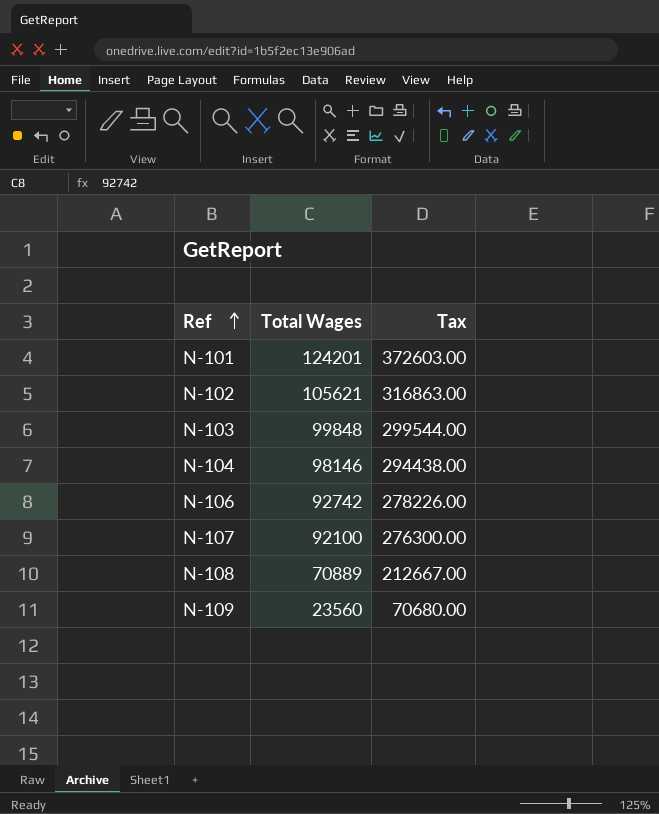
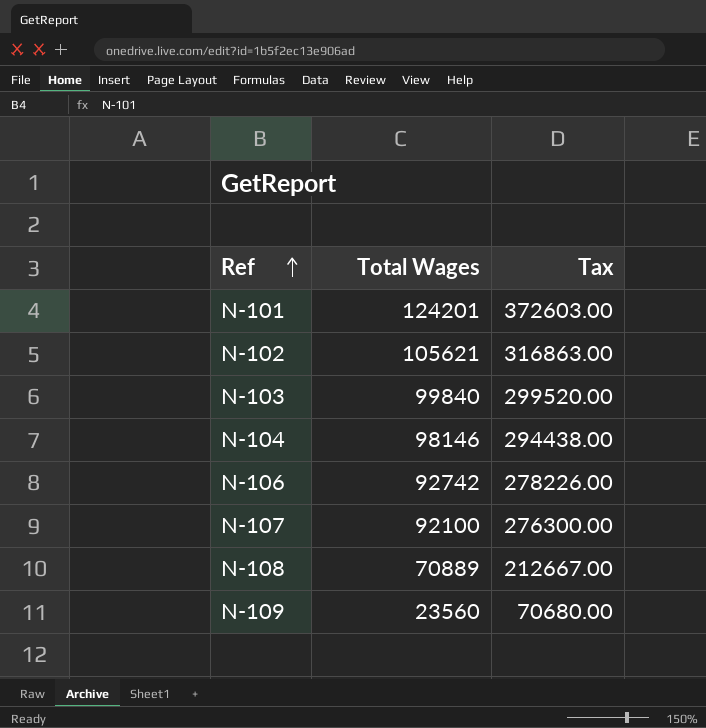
N-103 | Total Wages: 99848 -> 99840
N-103 | Tax: 299544.00 -> 299520.00

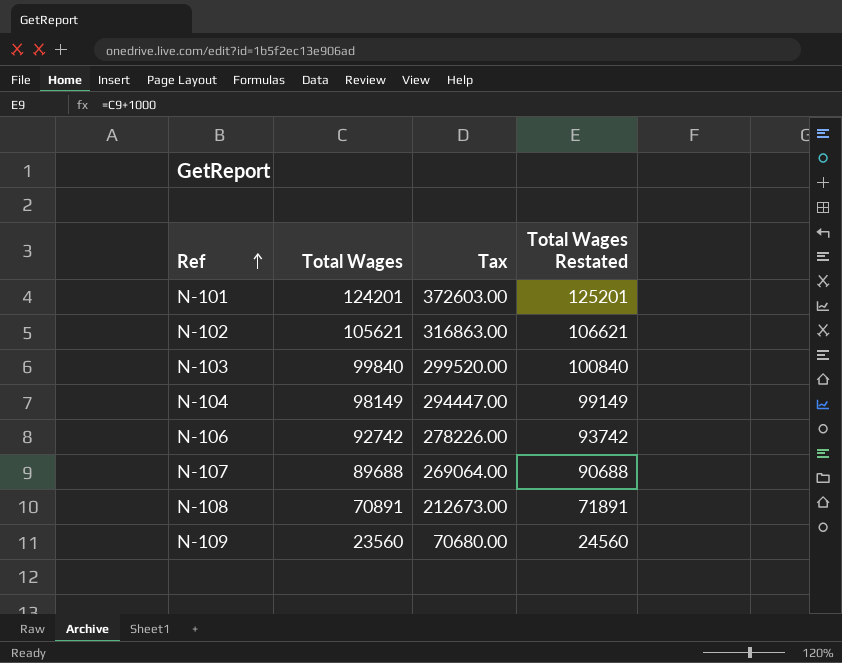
column Total Wages Restated | formula: none -> [Total Wages] + 1000
N-104 | Total Wages: 98146 -> 98149
N-104 | Tax: 294438.00 -> 294447.00
N-107 | Total Wages: 92100 -> 89688
N-107 | Tax: 276300.00 -> 269064.00
N-108 | Total Wages: 70889 -> 70891
N-108 | Tax: 212667.00 -> 212673.00

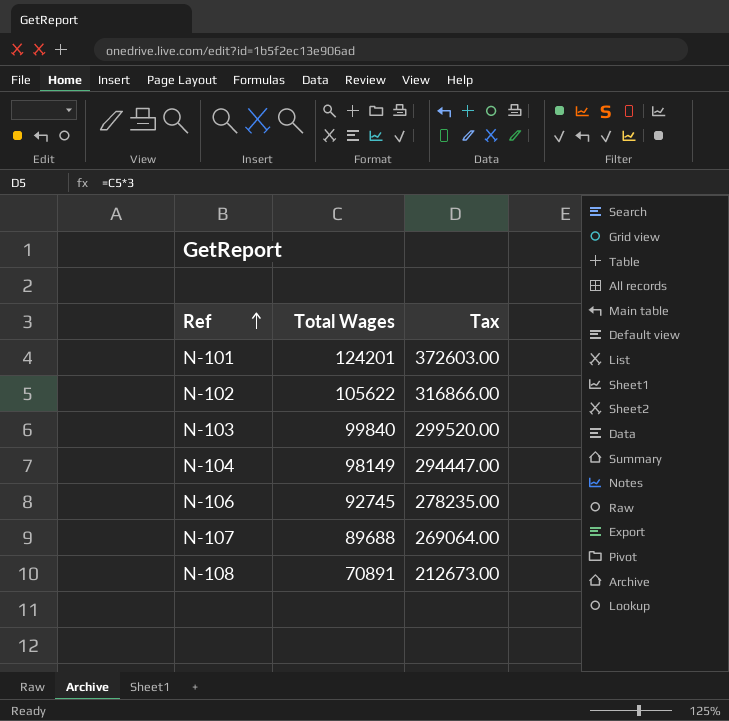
column Total Wages Restated | formula: [Total Wages] + 1000 -> none
row N-109: 23560 | 70680.00 | 24560 -> none
N-102 | Total Wages: 105621 -> 105622
N-102 | Tax: 316863.00 -> 316866.00
N-106 | Total Wages: 92742 -> 92745
N-106 | Tax: 278226.00 -> 278235.00

